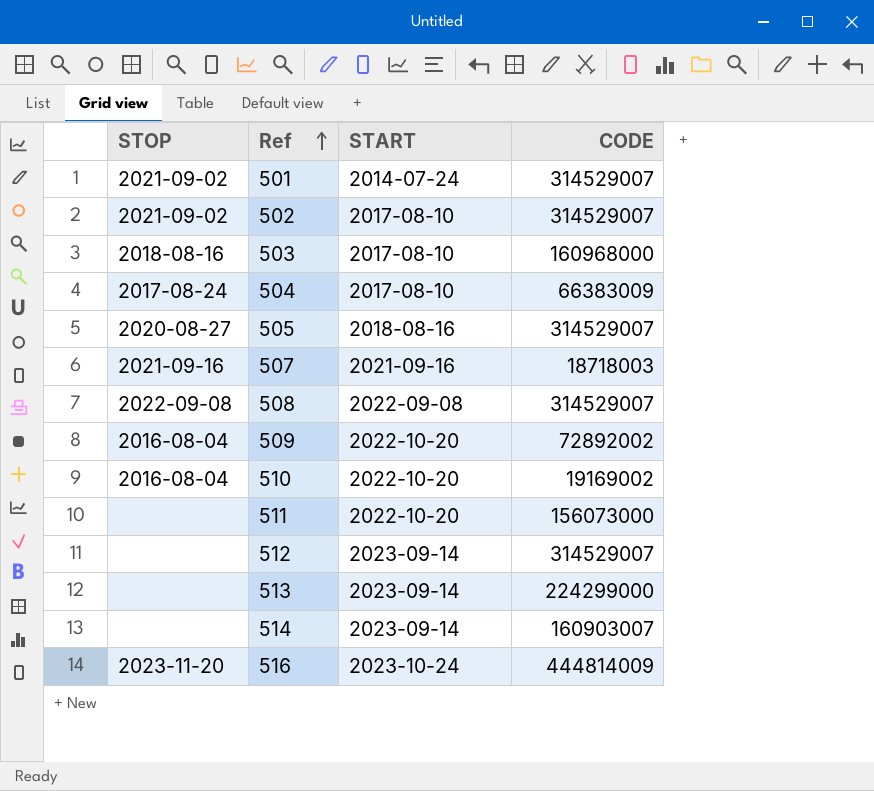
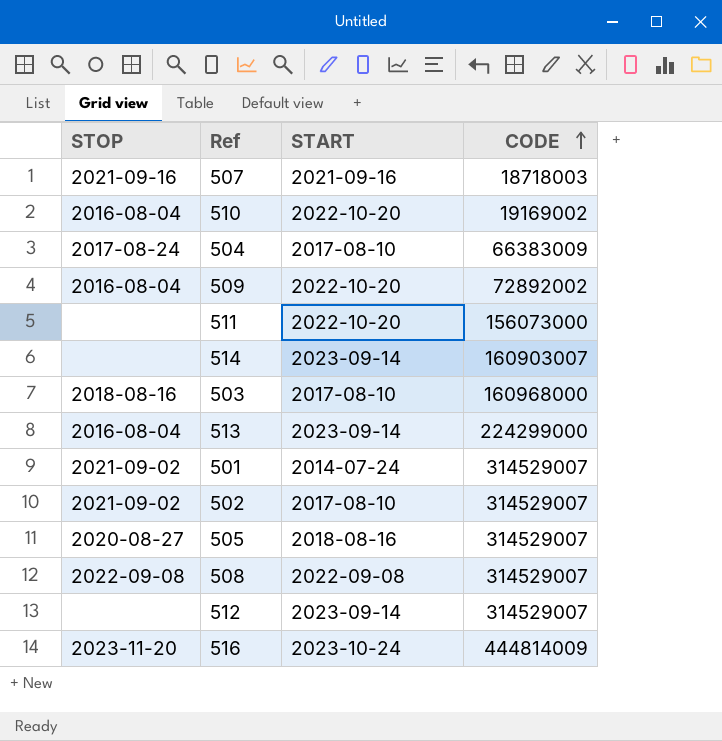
row order: Ref ascending -> CODE ascending
513 | STOP: none -> 2016-08-04

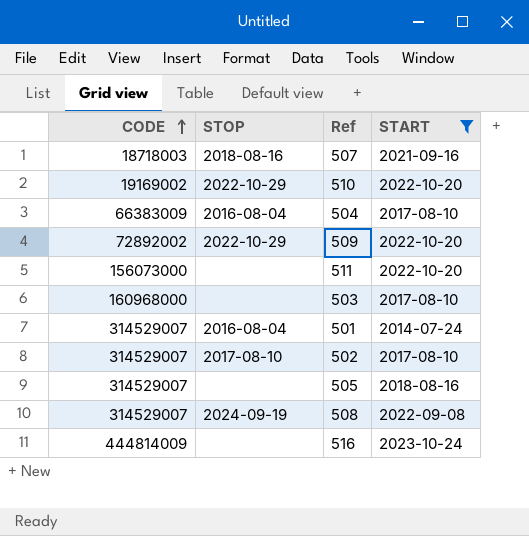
filter: none -> START != 2023-09-14
column CODE | position: 4 -> 1
507 | STOP: 2021-09-16 -> 2018-08-16
510 | STOP: 2016-08-04 -> 2022-10-29
504 | STOP: 2017-08-24 -> 2016-08-04
509 | STOP: 2016-08-04 -> 2022-10-29
503 | STOP: 2018-08-16 -> none
501 | STOP: 2021-09-02 -> 2016-08-04
502 | STOP: 2021-09-02 -> 2017-08-10
505 | STOP: 2020-08-27 -> none
508 | STOP: 2022-09-08 -> 2024-09-19
516 | STOP: 2023-11-20 -> none

